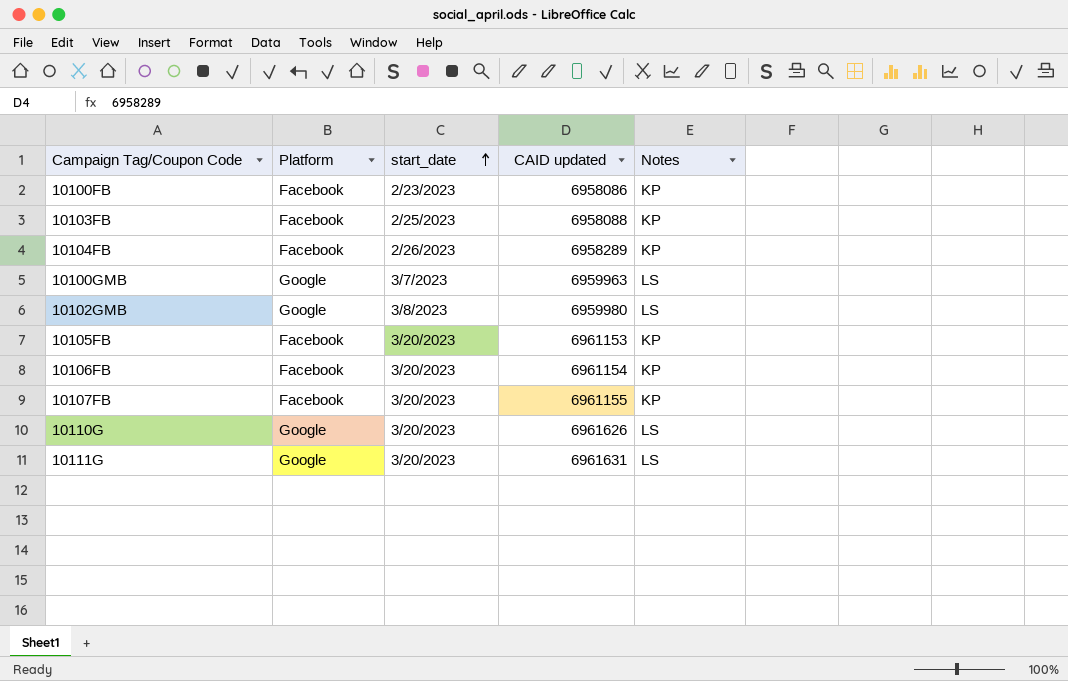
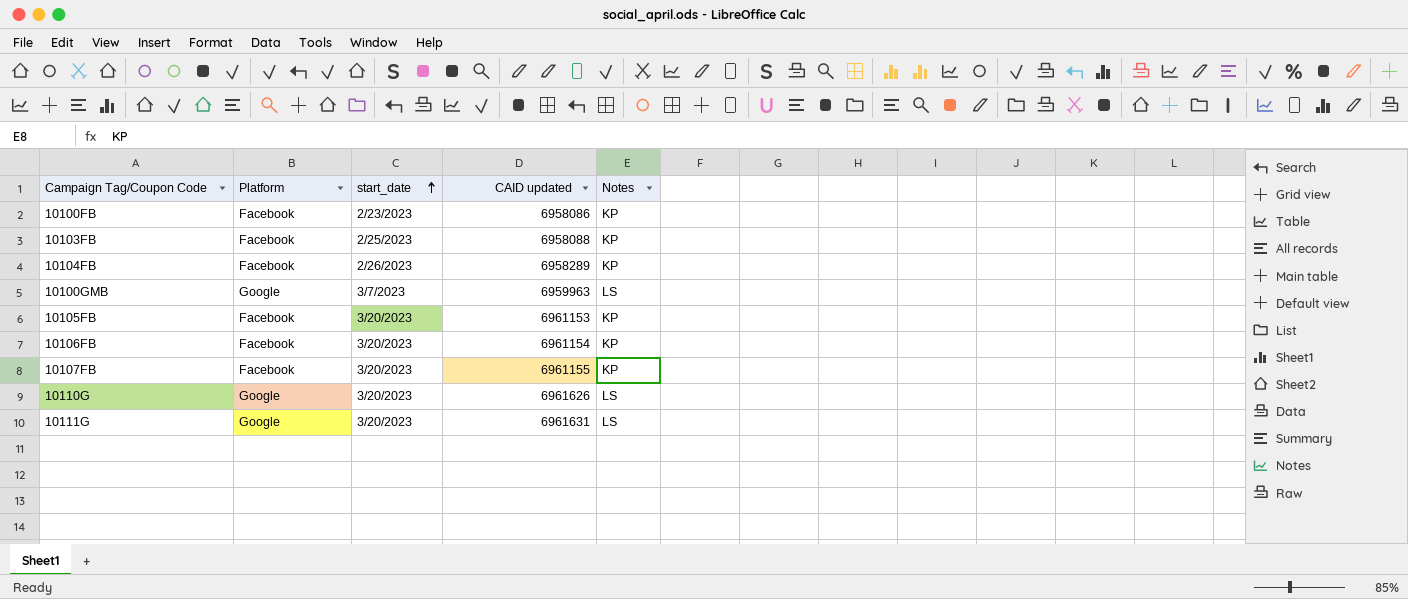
row 10102GMB: Google | 3/8/2023 | 6959980 | LS -> none

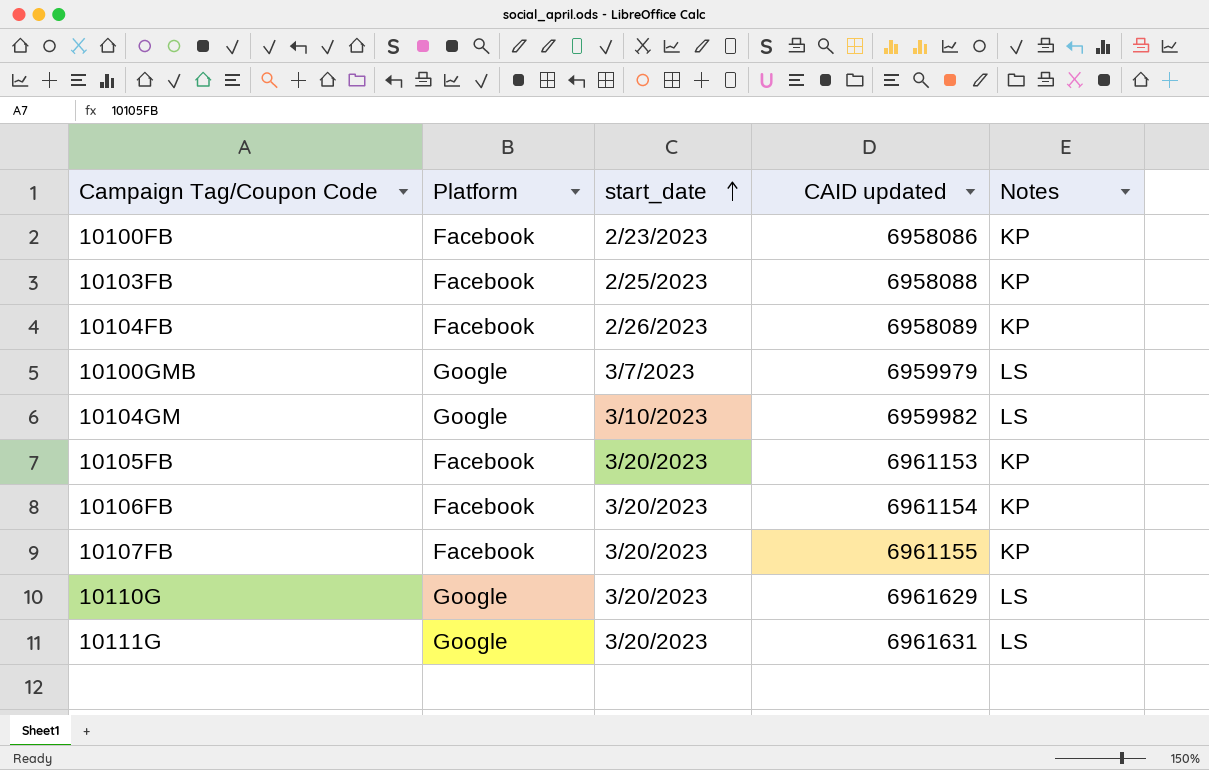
10104FB | CAID updated: 6958289 -> 6958089
10100GMB | CAID updated: 6959963 -> 6959979
row 10104GM: none -> Google | 3/10/2023 | 6959982 | LS
10110G | CAID updated: 6961626 -> 6961629

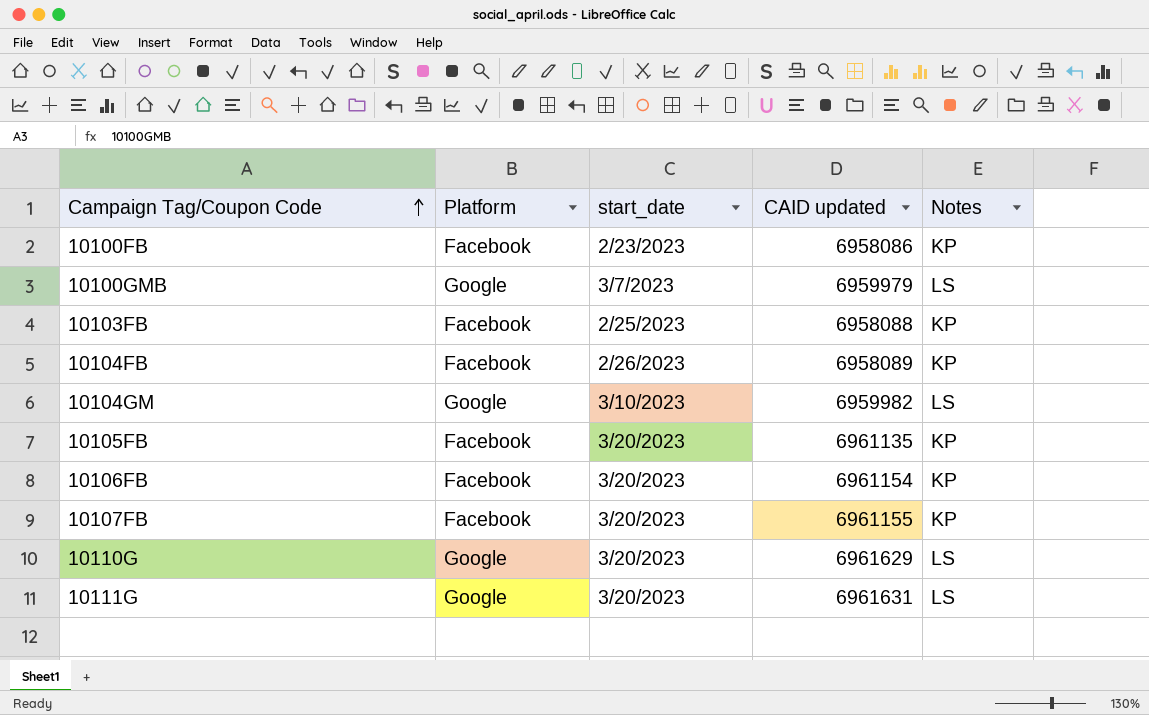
row order: start_date ascending -> Campaign Tag/Coupon Code ascending
10105FB | CAID updated: 6961153 -> 6961135

